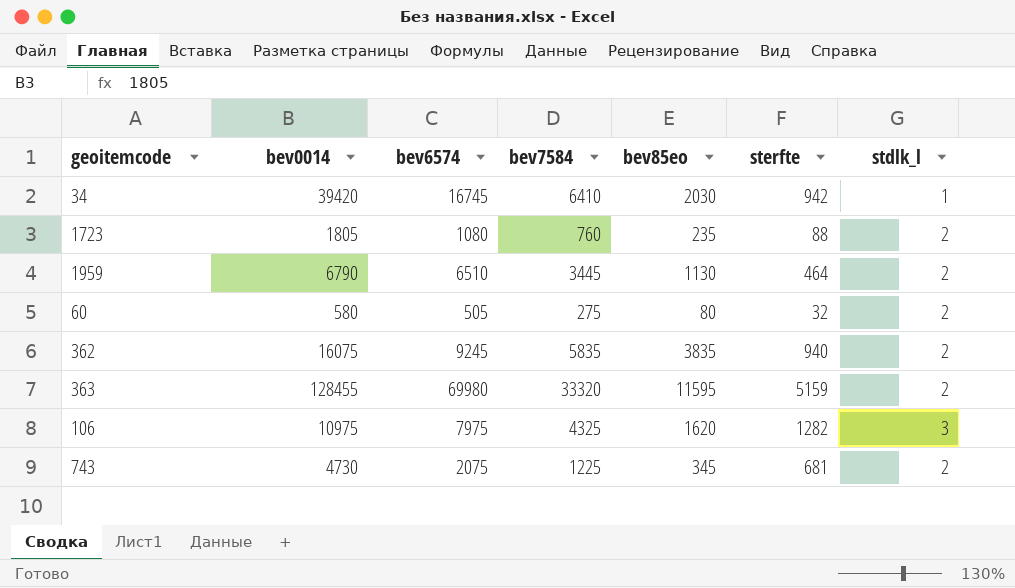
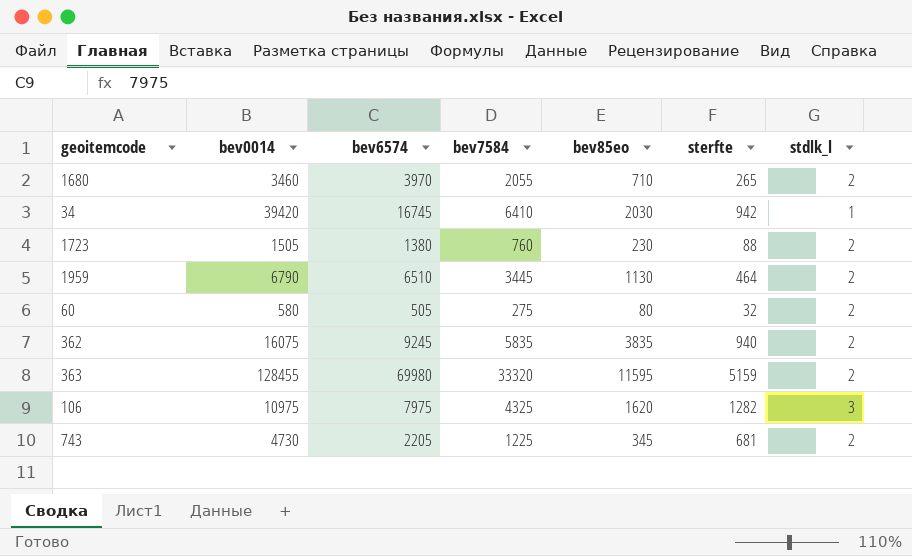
row 1680: none -> 3460 | 3970 | 2055 | 710 | 265 | 2
1723 | bev0014: 1805 -> 1505
1723 | bev6574: 1080 -> 1380
1723 | bev85eo: 235 -> 230
743 | bev6574: 2075 -> 2205

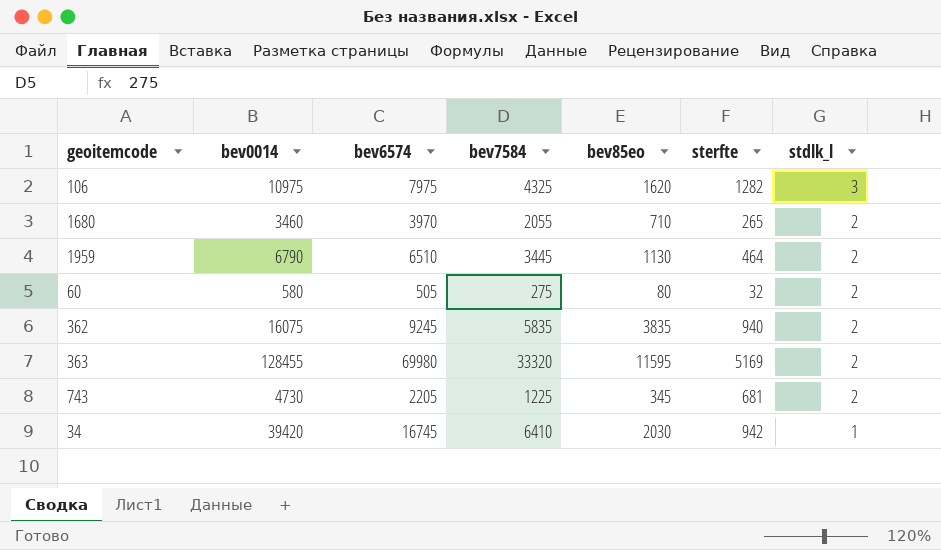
row order: none -> stdlk_l descending
row 1723: 1505 | 1380 | 760 | 230 | 88 | 2 -> none
363 | sterfte: 5159 -> 5169

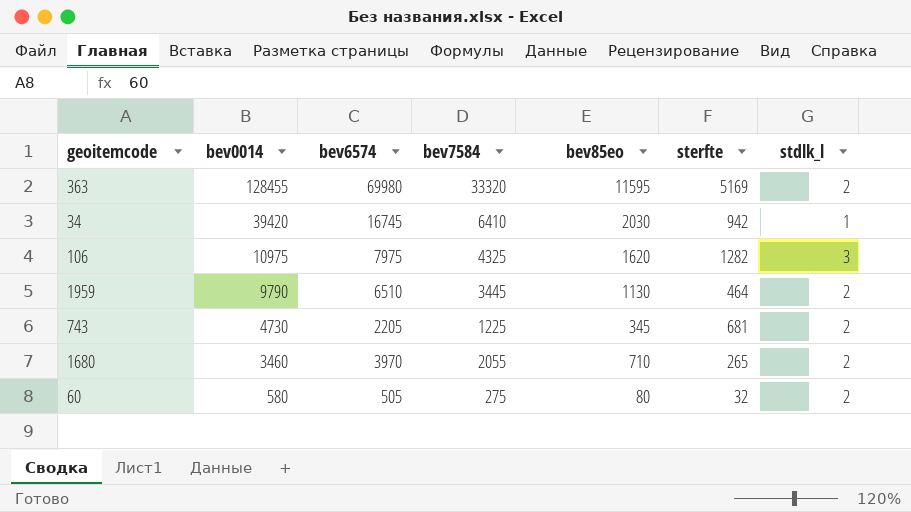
row order: stdlk_l descending -> bev0014 descending
row 362: 16075 | 9245 | 5835 | 3835 | 940 | 2 -> none
1959 | bev0014: 6790 -> 9790

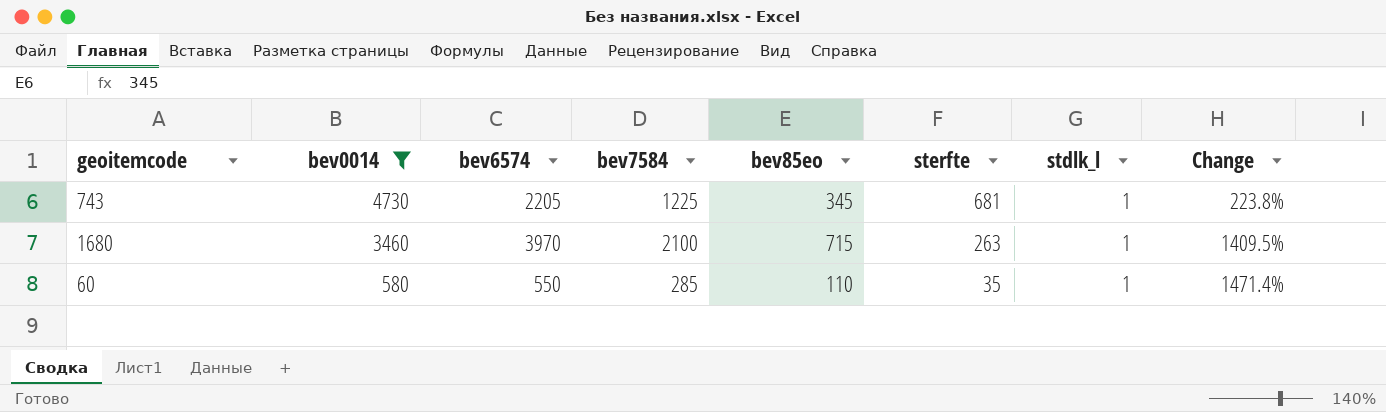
filter: none -> bev0014 <= 4730
column Change | formula: none -> ([bev6574] - [sterfte]) / [sterfte]
743 | stdlk_l: 2 -> 1
1680 | bev7584: 2055 -> 2100
1680 | bev85eo: 710 -> 715
1680 | sterfte: 265 -> 263
1680 | stdlk_l: 2 -> 1
60 | bev6574: 505 -> 550
60 | bev7584: 275 -> 285
60 | bev85eo: 80 -> 110
60 | sterfte: 32 -> 35
60 | stdlk_l: 2 -> 1

